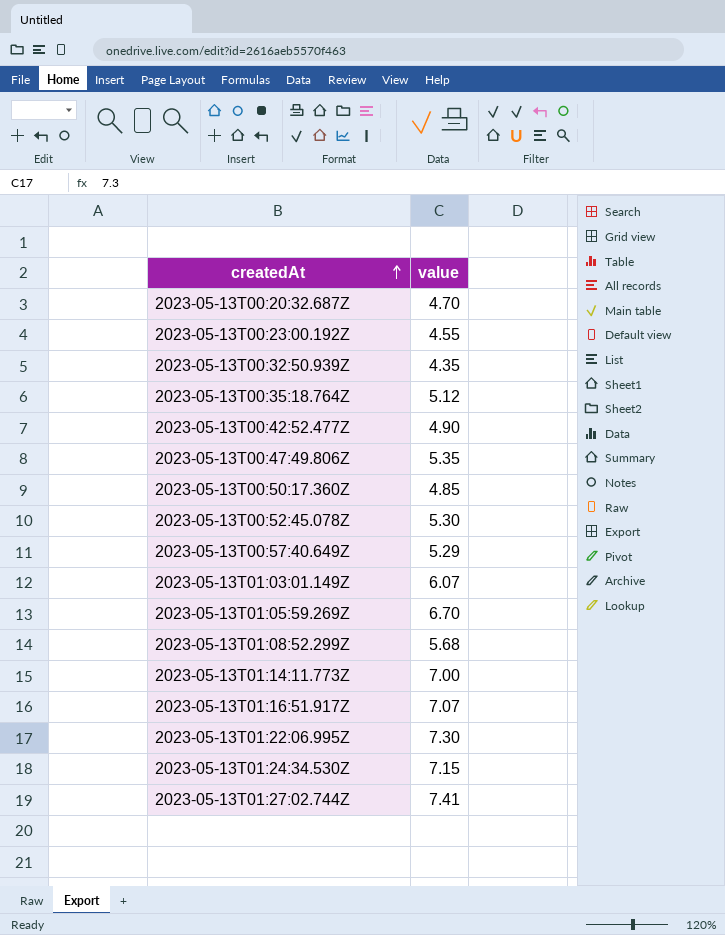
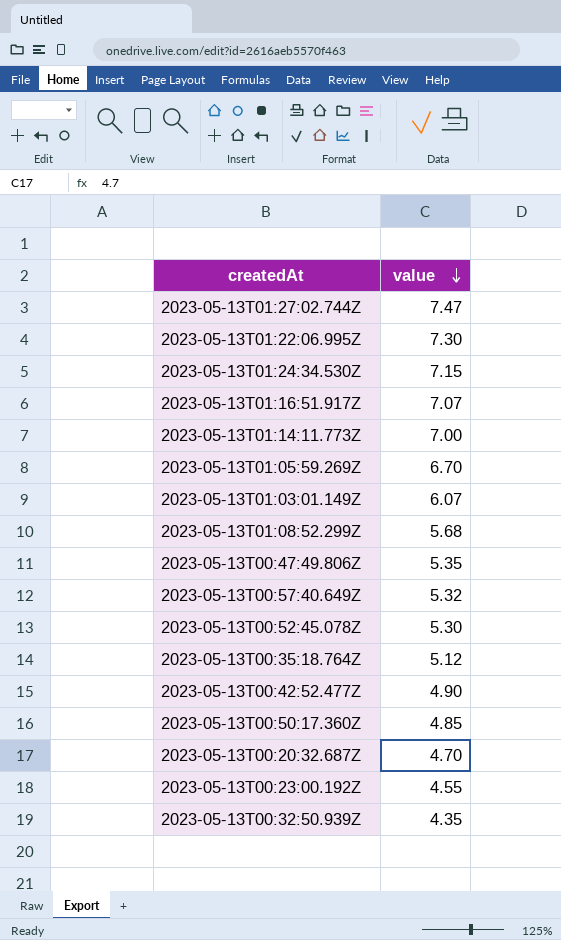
row order: createdAt ascending -> value descending
2023-05-13T01:27:02.744Z | value: 7.41 -> 7.47
2023-05-13T00:57:40.649Z | value: 5.29 -> 5.32

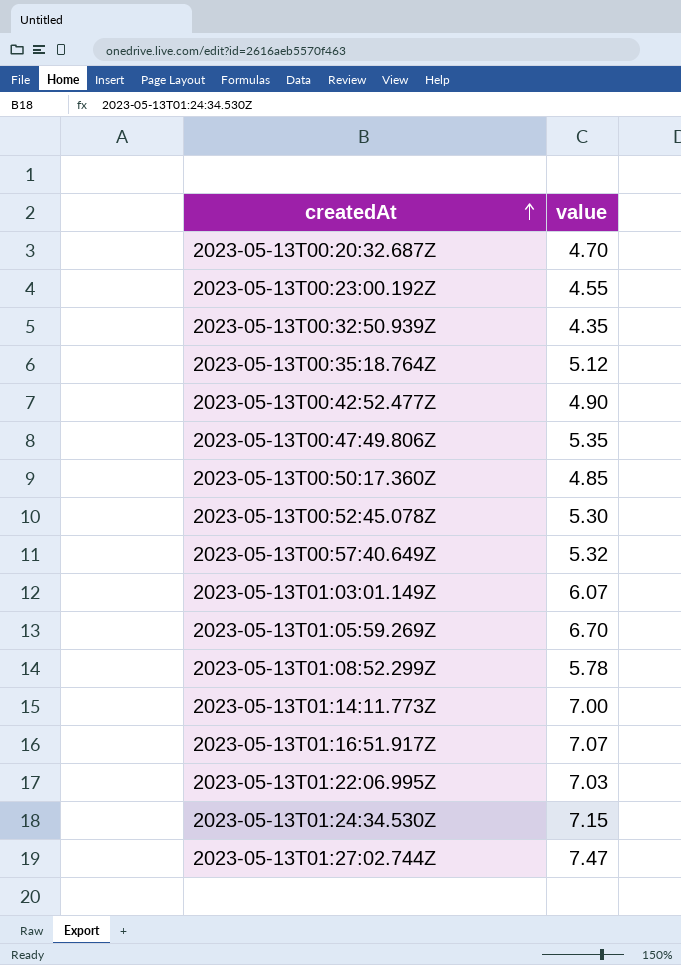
row order: value descending -> createdAt ascending
2023-05-13T01:08:52.299Z | value: 5.68 -> 5.78
2023-05-13T01:22:06.995Z | value: 7.30 -> 7.03

